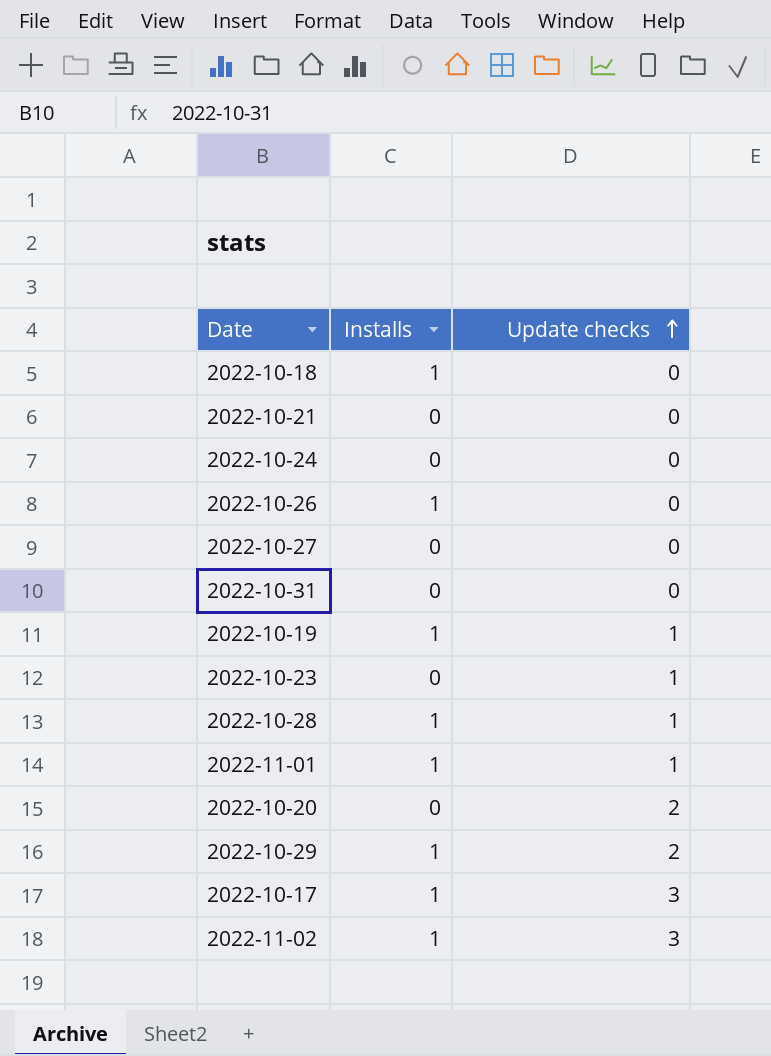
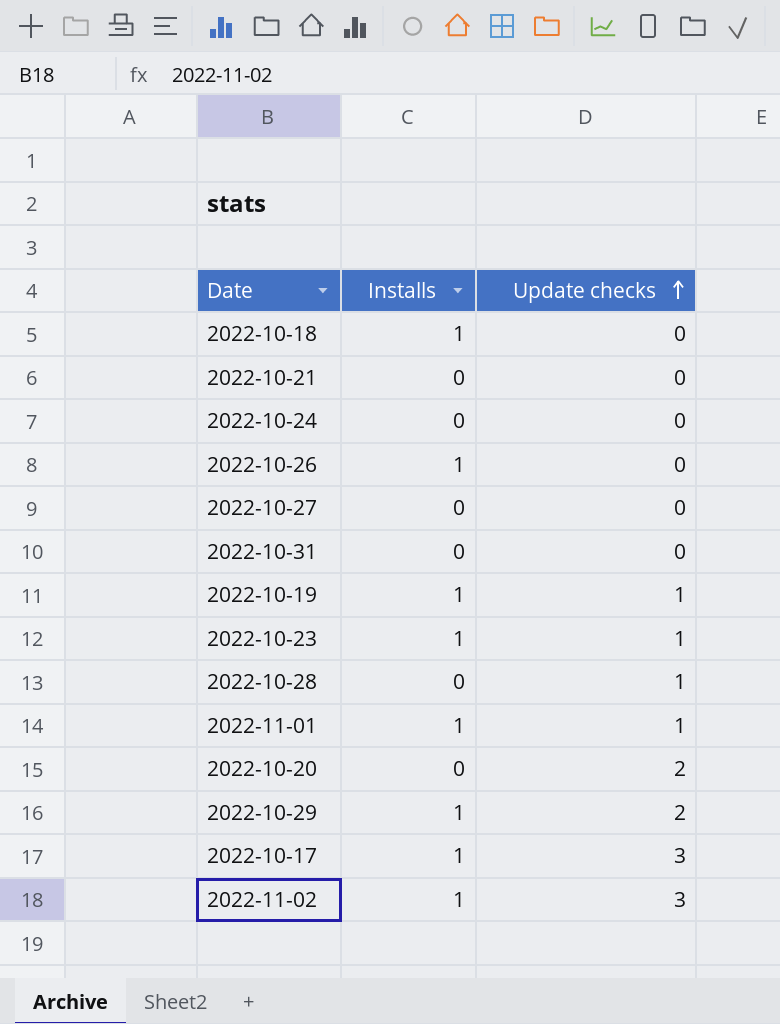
2022-10-23 | Installs: 0 -> 1
2022-10-28 | Installs: 1 -> 0

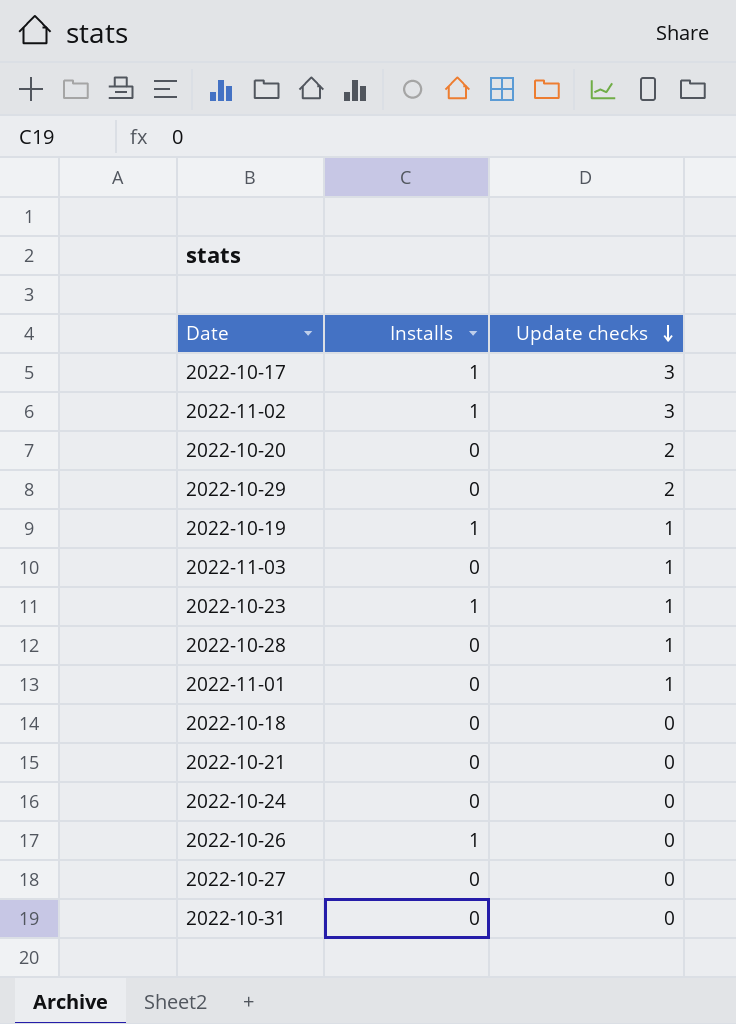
row order: Update checks ascending -> Update checks descending
2022-10-29 | Installs: 1 -> 0
row 2022-11-03: none -> 0 | 1
2022-11-01 | Installs: 1 -> 0
2022-10-18 | Installs: 1 -> 0

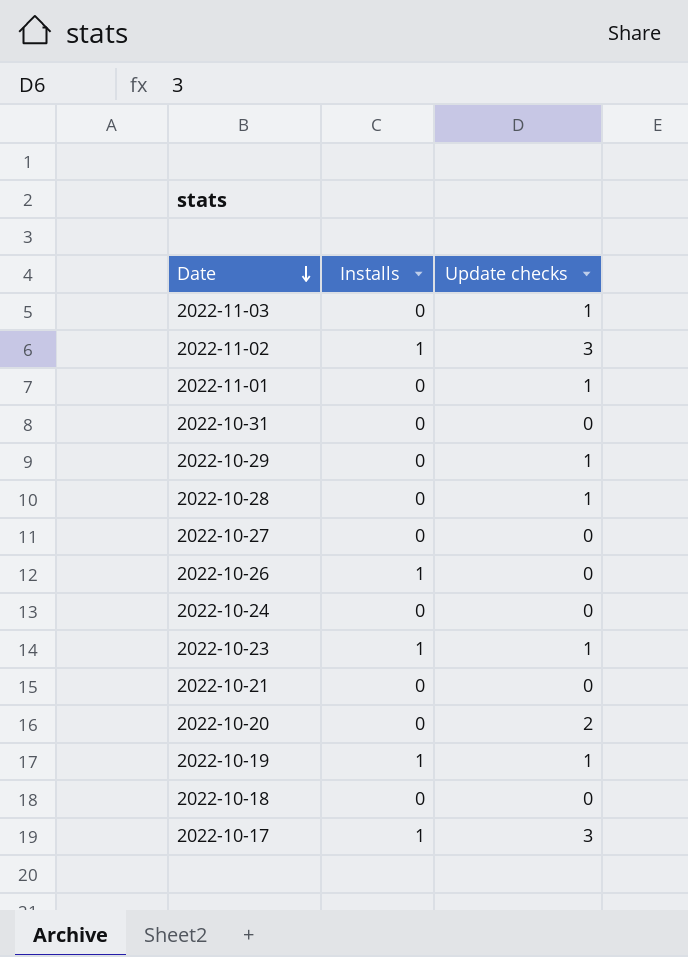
row order: Update checks descending -> Date descending
2022-10-29 | Update checks: 2 -> 1

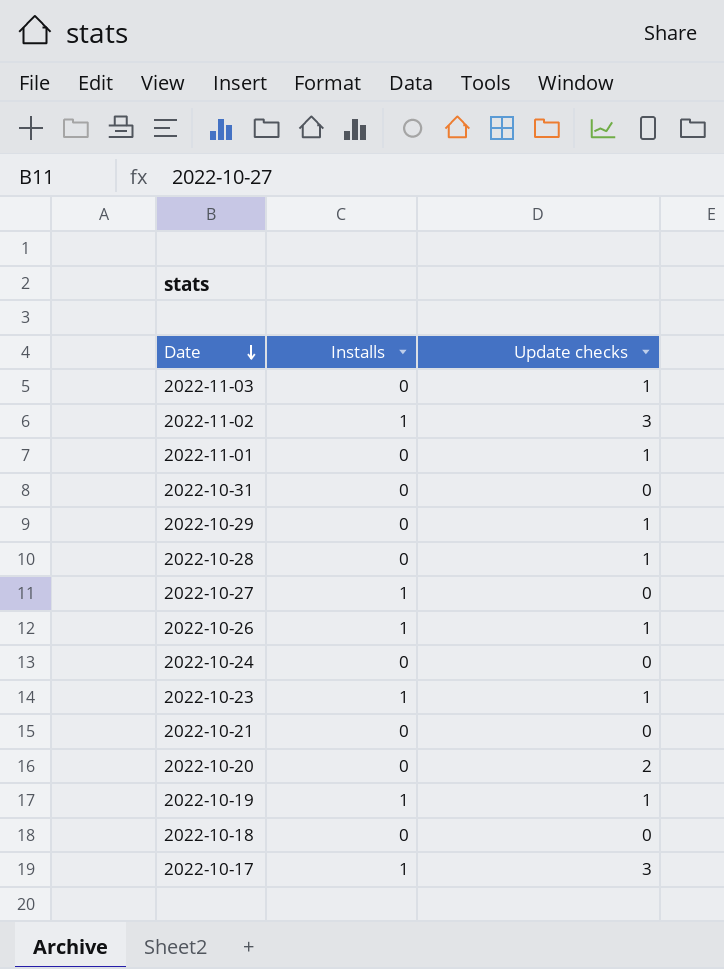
2022-10-27 | Installs: 0 -> 1
2022-10-26 | Update checks: 0 -> 1

